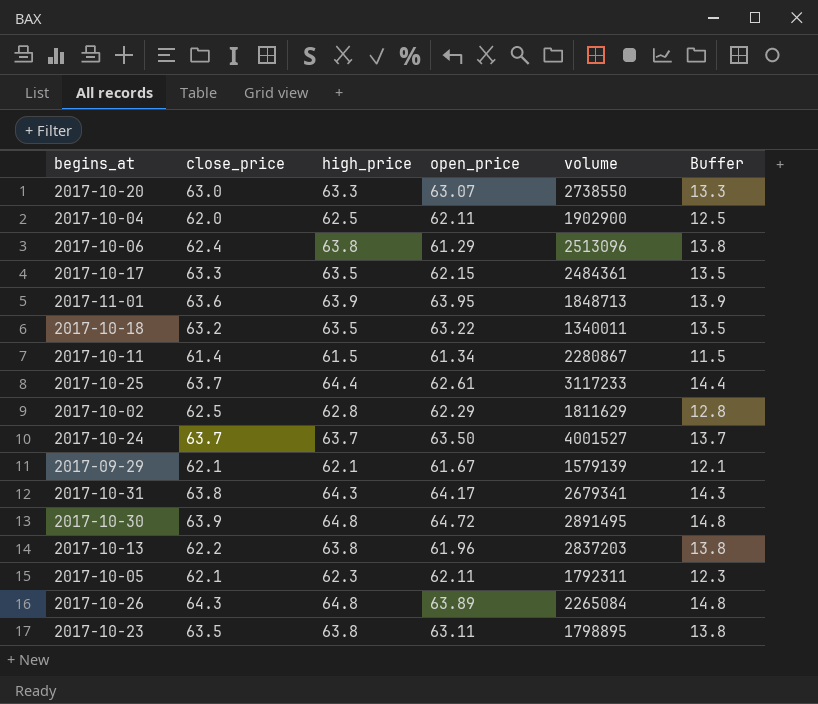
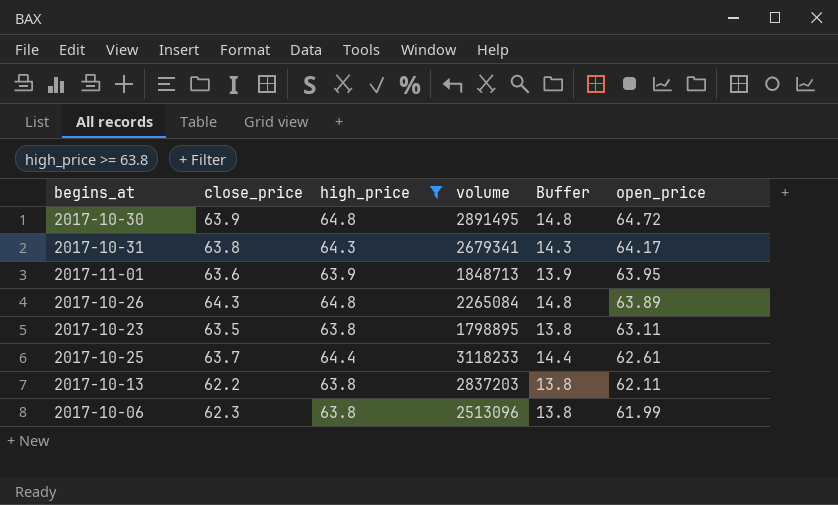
filter: none -> high_price >= 63.8
row order: none -> open_price descending
column open_price | position: 4 -> 6
2017-10-25 | volume: 3117233 -> 3118233
2017-10-13 | open_price: 61.96 -> 62.11
2017-10-06 | close_price: 62.4 -> 62.3
2017-10-06 | open_price: 61.29 -> 61.99

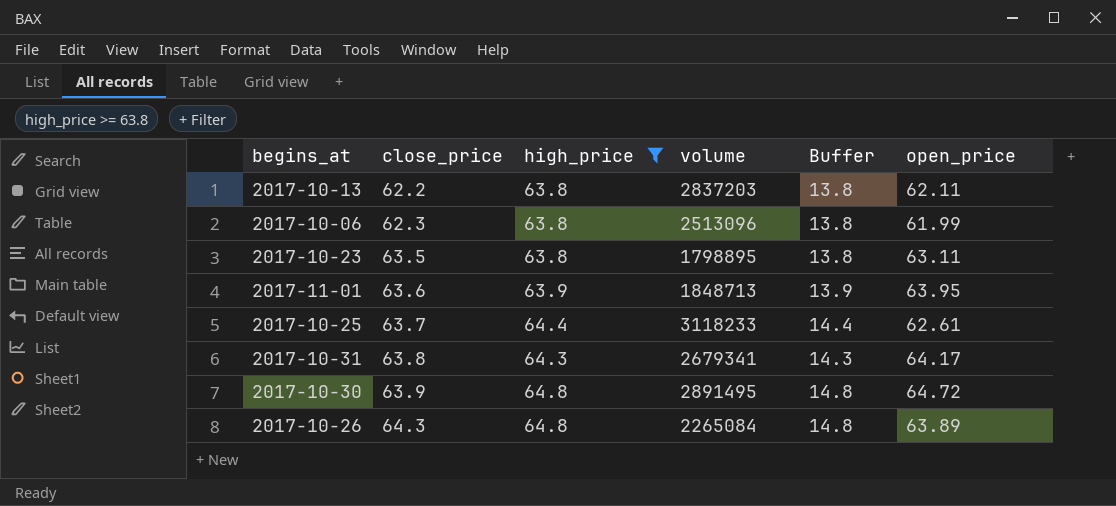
row order: open_price descending -> close_price ascending

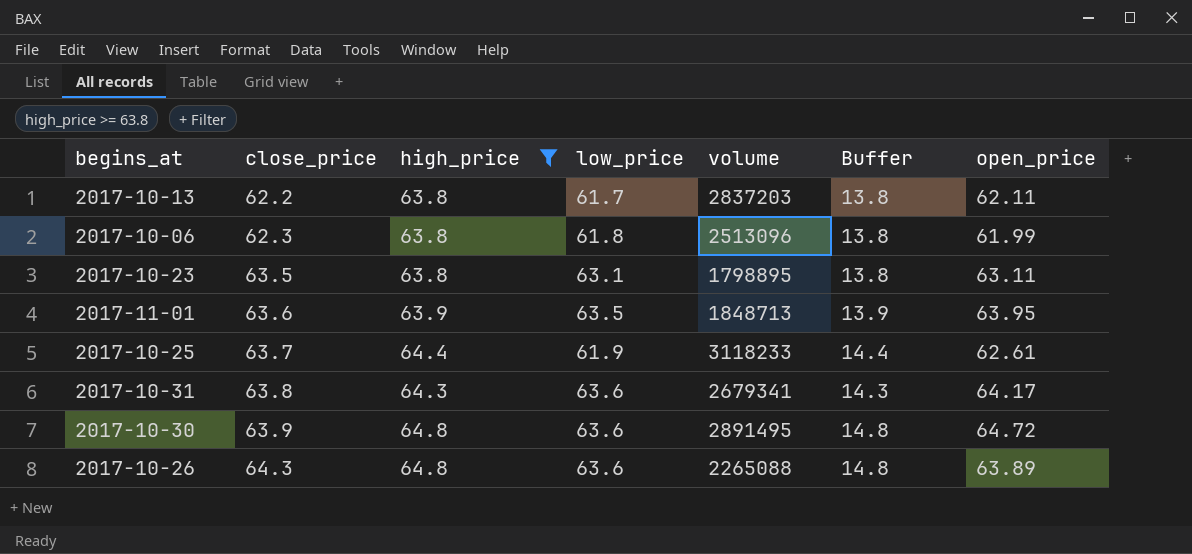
column low_price | position: none -> 4
2017-10-26 | volume: 2265084 -> 2265088

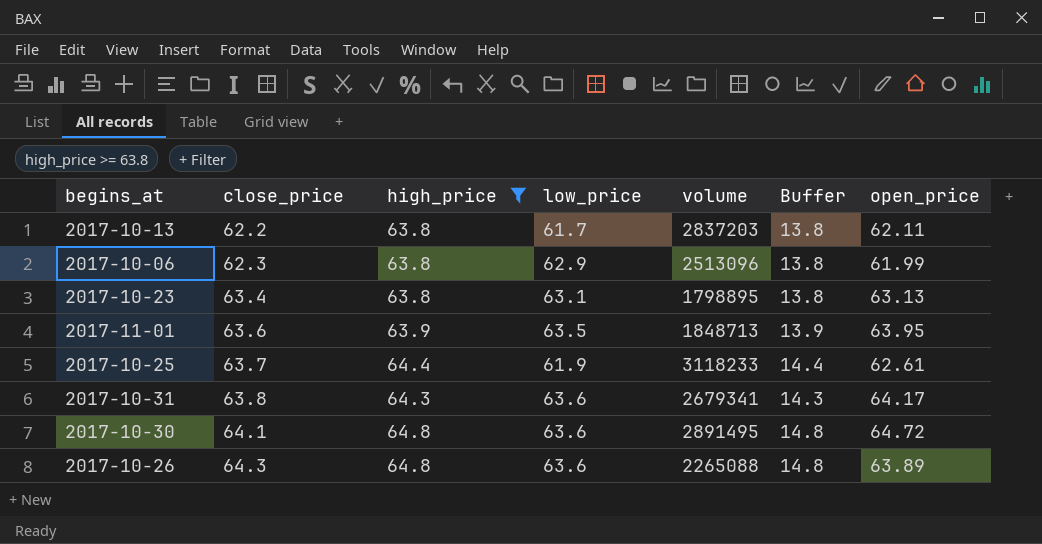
2017-10-06 | low_price: 61.8 -> 62.9
2017-10-23 | close_price: 63.5 -> 63.4
2017-10-23 | open_price: 63.11 -> 63.13
2017-10-30 | close_price: 63.9 -> 64.1

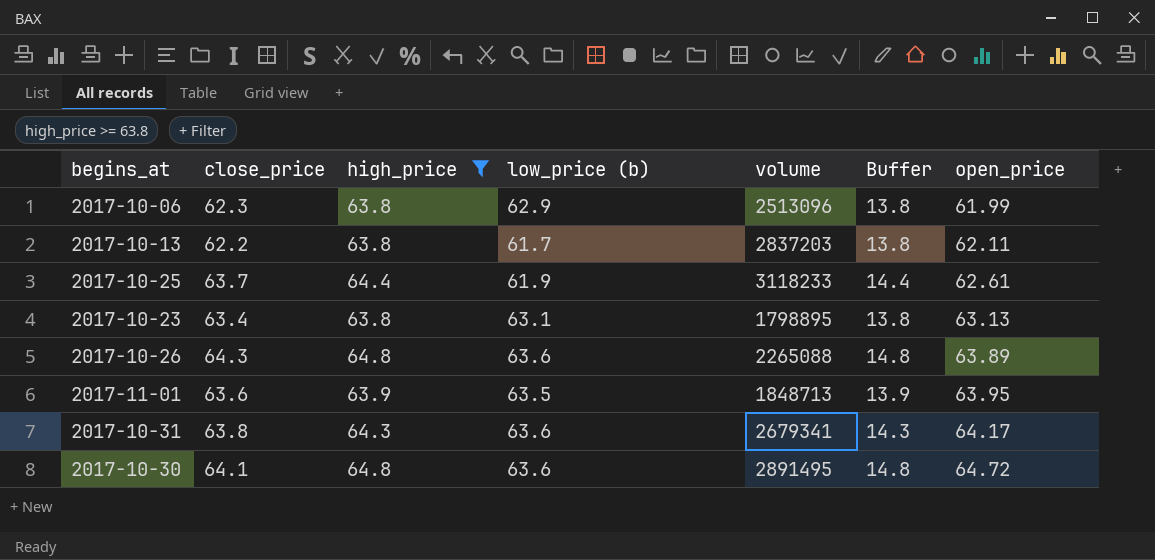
row order: close_price ascending -> open_price ascending
column name: low_price -> low_price (b)

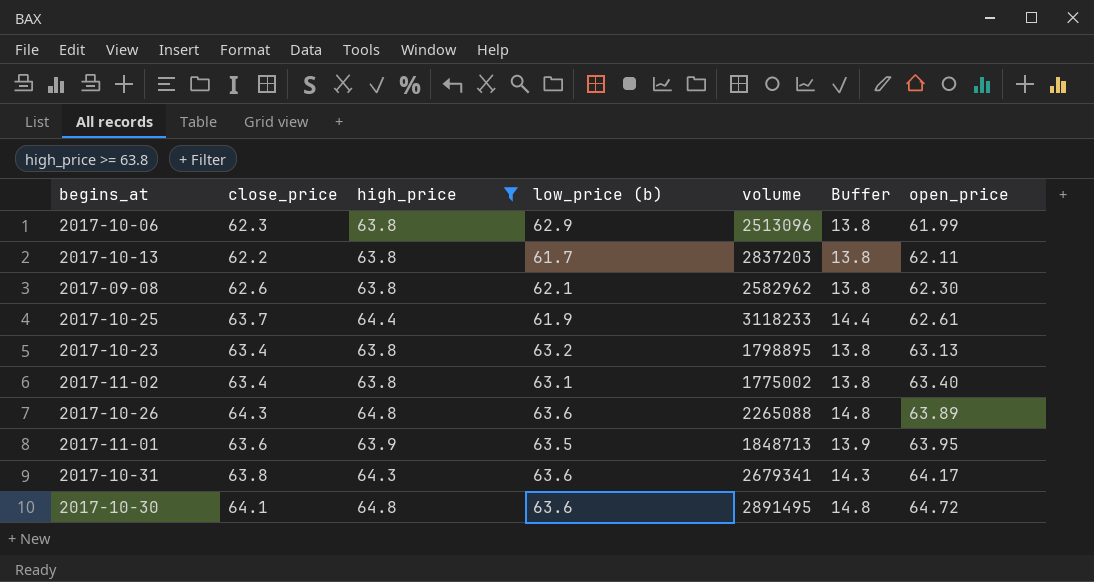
row 2017-09-08: none -> 62.6 | 63.8 | 62.1 | 2582962 | 13.8 | 62.30
2017-10-23 | low_price (b): 63.1 -> 63.2
row 2017-11-02: none -> 63.4 | 63.8 | 63.1 | 1775002 | 13.8 | 63.40

